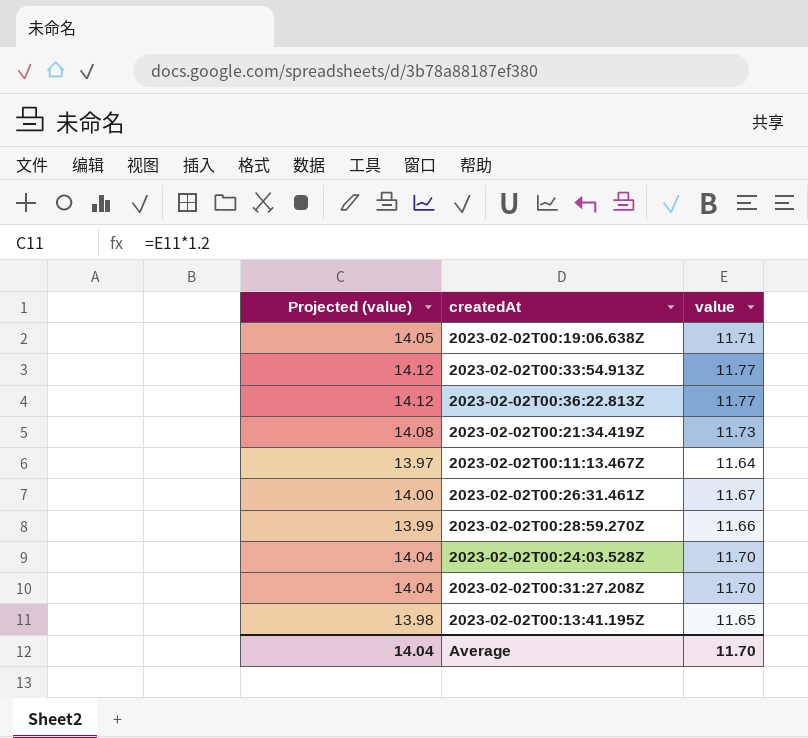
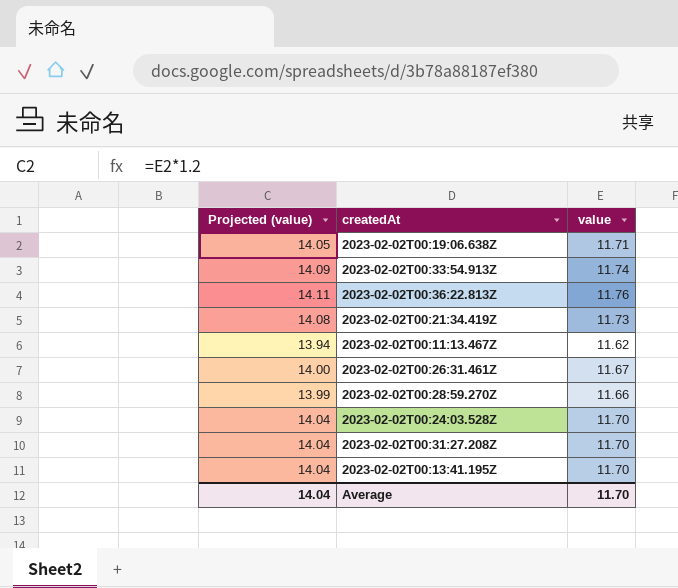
2023-02-02T00:33:54.913Z | Projected (value): 14.12 -> 14.09
2023-02-02T00:33:54.913Z | value: 11.77 -> 11.74
2023-02-02T00:36:22.813Z | Projected (value): 14.12 -> 14.11
2023-02-02T00:36:22.813Z | value: 11.77 -> 11.76
2023-02-02T00:11:13.467Z | Projected (value): 13.97 -> 13.94
2023-02-02T00:11:13.467Z | value: 11.64 -> 11.62
2023-02-02T00:13:41.195Z | Projected (value): 13.98 -> 14.04
2023-02-02T00:13:41.195Z | value: 11.65 -> 11.70

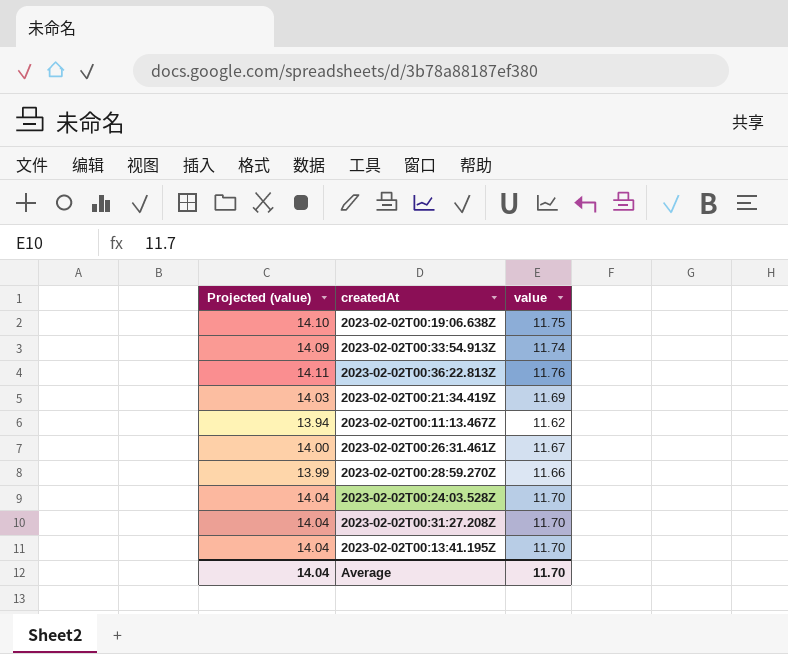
2023-02-02T00:19:06.638Z | Projected (value): 14.05 -> 14.10
2023-02-02T00:19:06.638Z | value: 11.71 -> 11.75
2023-02-02T00:21:34.419Z | Projected (value): 14.08 -> 14.03
2023-02-02T00:21:34.419Z | value: 11.73 -> 11.69

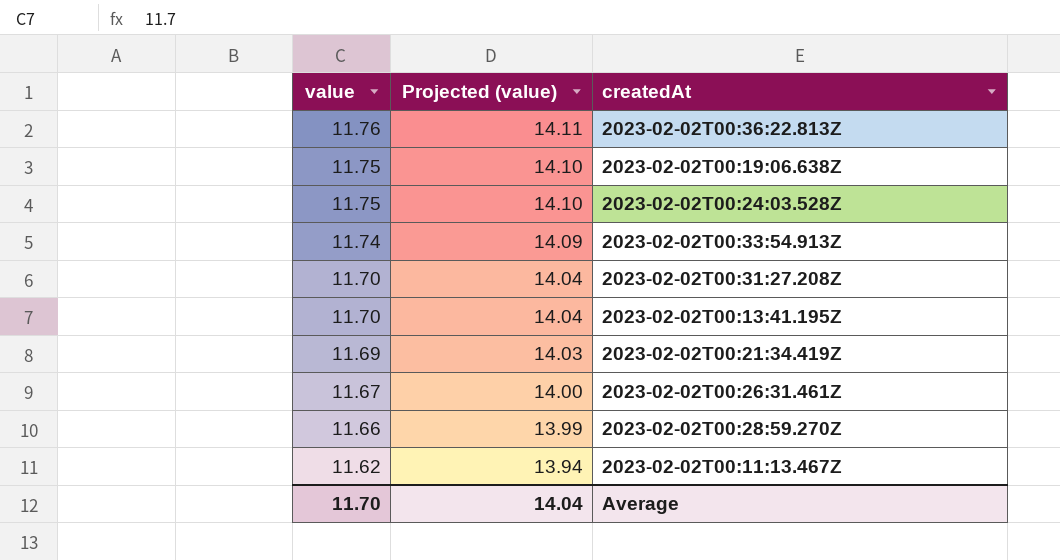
row order: none -> value descending
column value | position: 3 -> 1
2023-02-02T00:24:03.528Z | value: 11.70 -> 11.75
2023-02-02T00:24:03.528Z | Projected (value): 14.04 -> 14.10

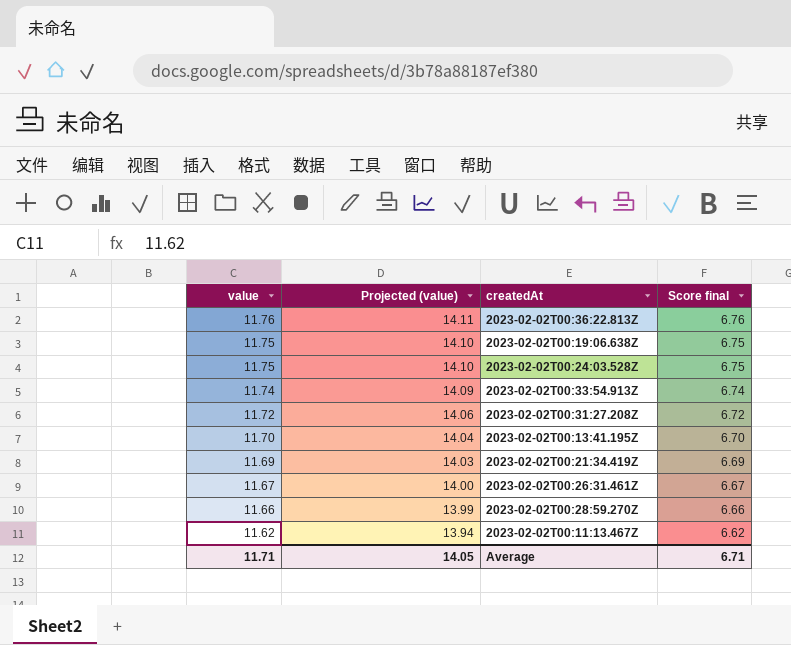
column Score final | formula: none -> [value] - 5
2023-02-02T00:31:27.208Z | value: 11.70 -> 11.72
2023-02-02T00:31:27.208Z | Projected (value): 14.04 -> 14.06
Average | value: 11.70 -> 11.71
Average | Projected (value): 14.04 -> 14.05

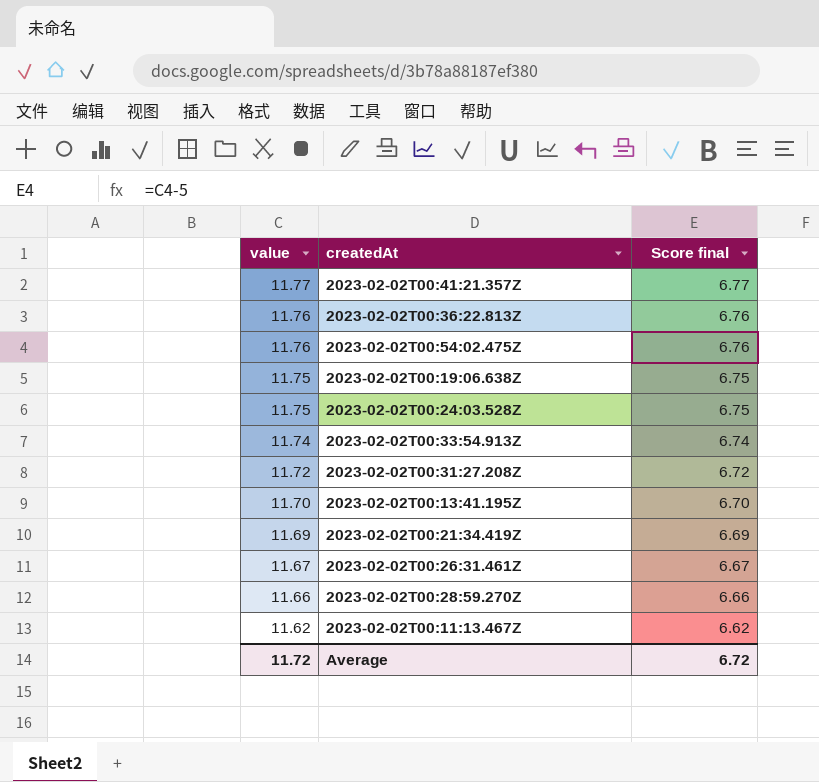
column Projected (value) | formula: [value] * 1.2 -> none
row 2023-02-02T00:41:21.357Z: none -> 11.77 | 6.77
row 2023-02-02T00:54:02.475Z: none -> 11.76 | 6.76
Average | value: 11.71 -> 11.72
Average | Score final: 6.71 -> 6.72

